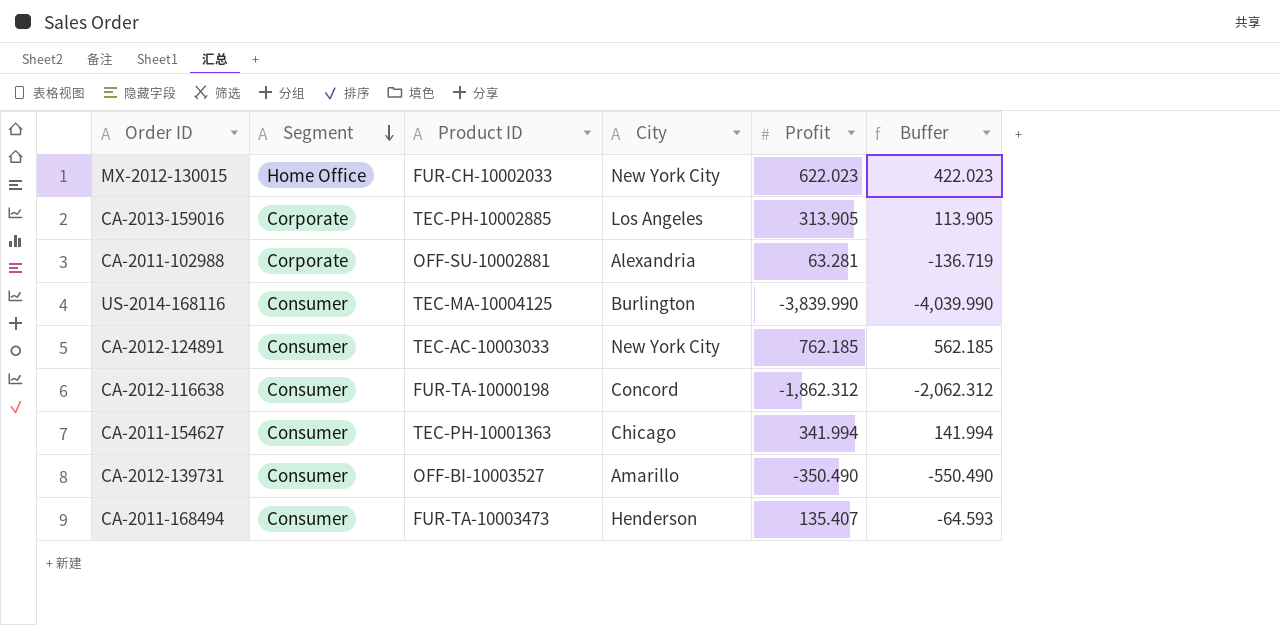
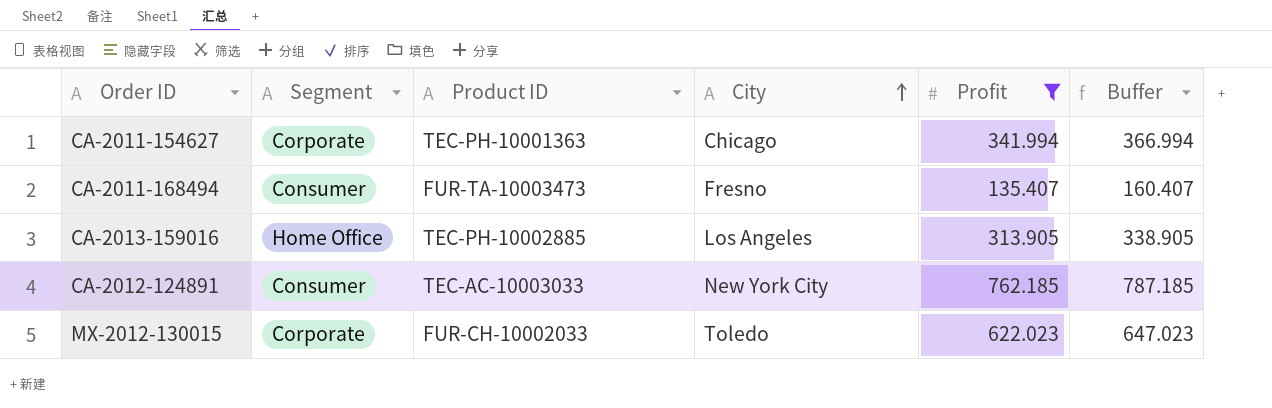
filter: none -> Profit >= 135.407
row order: Segment descending -> City ascending
column Buffer | formula: [Profit] - 200 -> [Profit] + 25
CA-2011-154627 | Segment: Consumer -> Corporate
CA-2011-168494 | City: Henderson -> Fresno
CA-2013-159016 | Segment: Corporate -> Home Office
MX-2012-130015 | Segment: Home Office -> Corporate
MX-2012-130015 | City: New York City -> Toledo

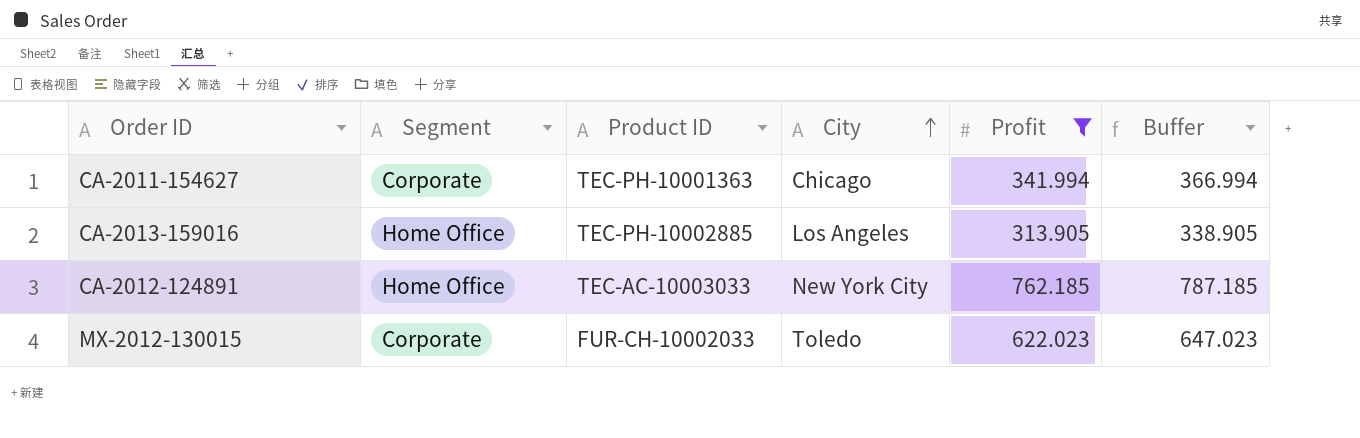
row CA-2011-168494: Consumer | FUR-TA-10003473 | Fresno | 135.407 | 160.407 -> none
CA-2012-124891 | Segment: Consumer -> Home Office

